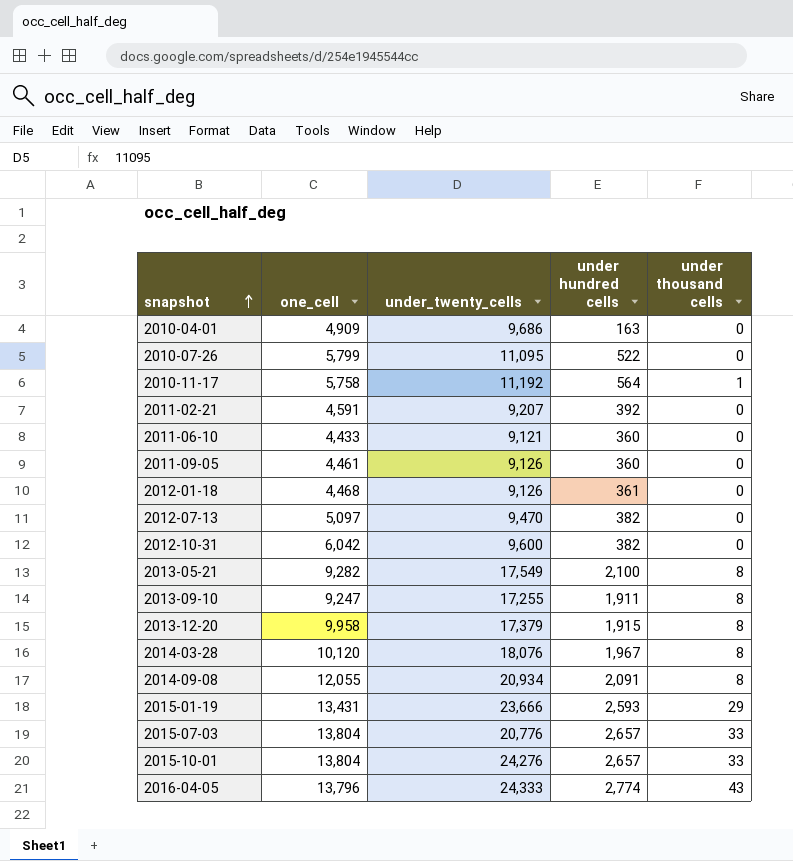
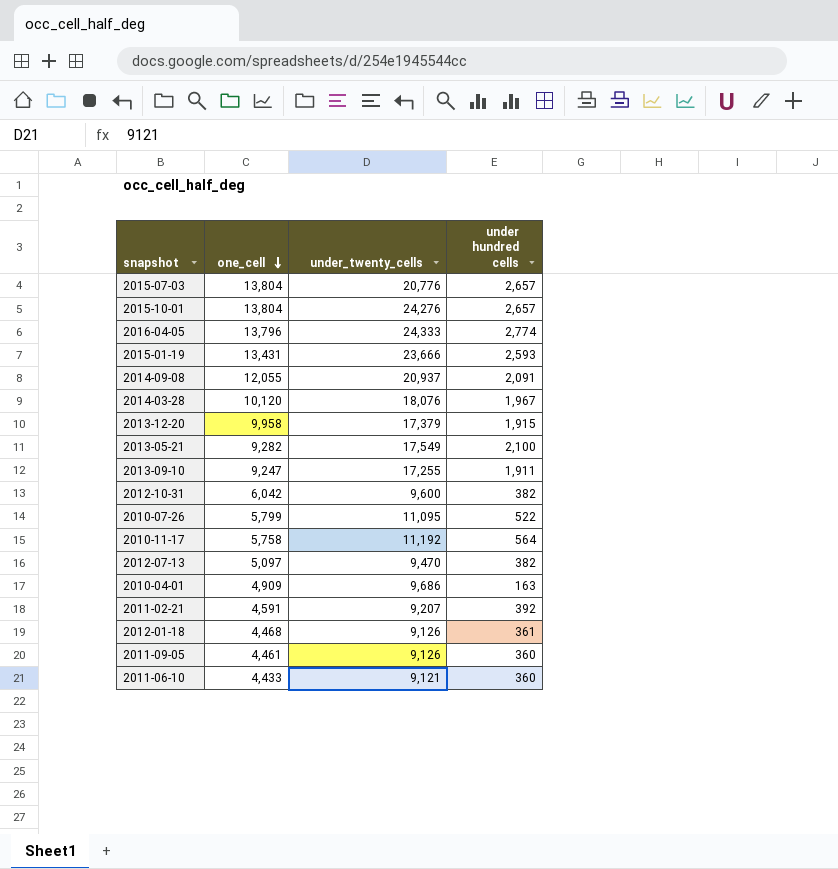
row order: snapshot ascending -> one_cell descending
column under thousand cells | position: 5 -> none
2014-09-08 | under_twenty_cells: 20,934 -> 20,937

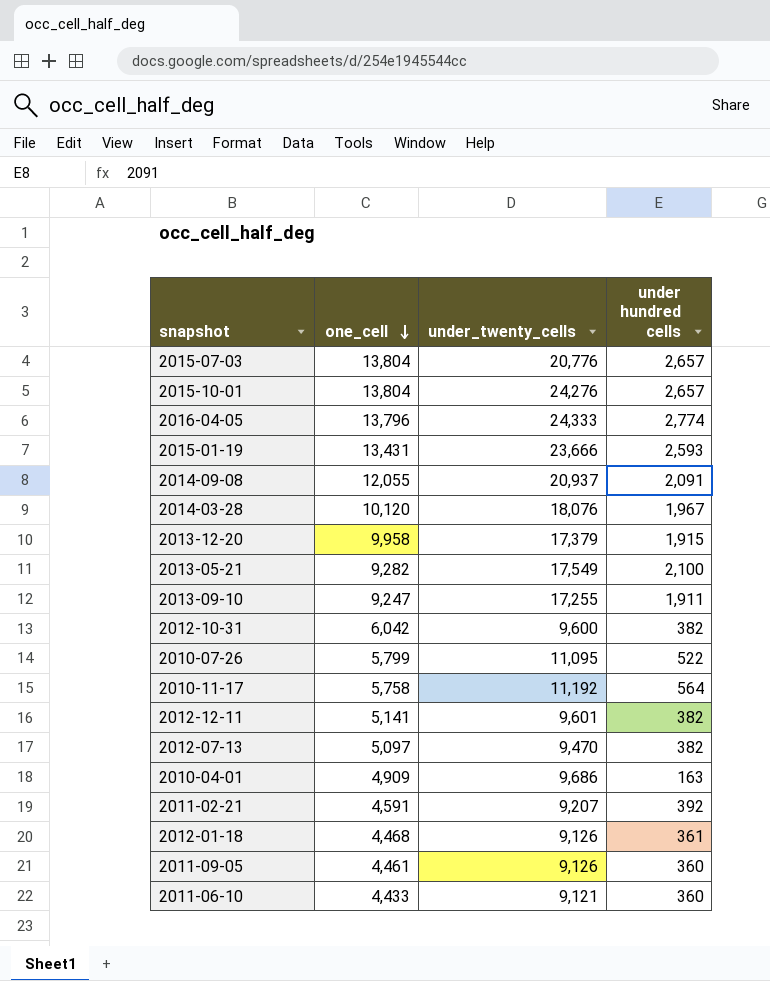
row 2012-12-11: none -> 5,141 | 9,601 | 382

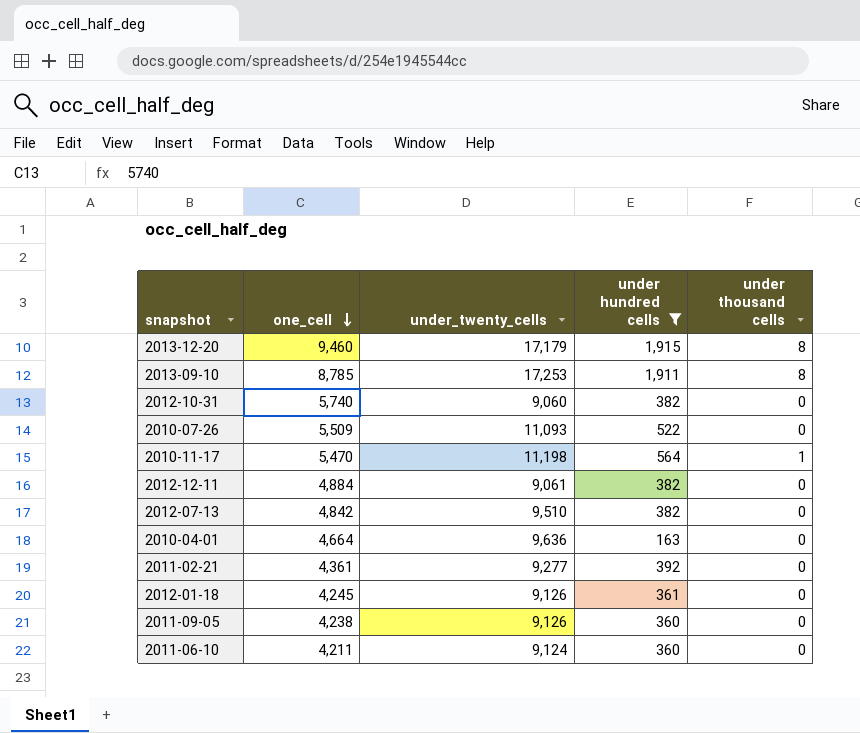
filter: none -> under hundred cells <= 1,915
column under thousand cells | position: none -> 5
2013-12-20 | one_cell: 9,958 -> 9,460
2013-12-20 | under_twenty_cells: 17,379 -> 17,179
2013-09-10 | one_cell: 9,247 -> 8,785
2013-09-10 | under_twenty_cells: 17,255 -> 17,253
2012-10-31 | one_cell: 6,042 -> 5,740
2012-10-31 | under_twenty_cells: 9,600 -> 9,060
2010-07-26 | one_cell: 5,799 -> 5,509
2010-07-26 | under_twenty_cells: 11,095 -> 11,093
2010-11-17 | one_cell: 5,758 -> 5,470
2010-11-17 | under_twenty_cells: 11,192 -> 11,198
2012-12-11 | one_cell: 5,141 -> 4,884
2012-12-11 | under_twenty_cells: 9,601 -> 9,061
2012-07-13 | one_cell: 5,097 -> 4,842
2012-07-13 | under_twenty_cells: 9,470 -> 9,510
2010-04-01 | one_cell: 4,909 -> 4,664
2010-04-01 | under_twenty_cells: 9,686 -> 9,636
2011-02-21 | one_cell: 4,591 -> 4,361
2011-02-21 | under_twenty_cells: 9,207 -> 9,277
2012-01-18 | one_cell: 4,468 -> 4,245
2011-09-05 | one_cell: 4,461 -> 4,238
2011-06-10 | one_cell: 4,433 -> 4,211
2011-06-10 | under_twenty_cells: 9,121 -> 9,124

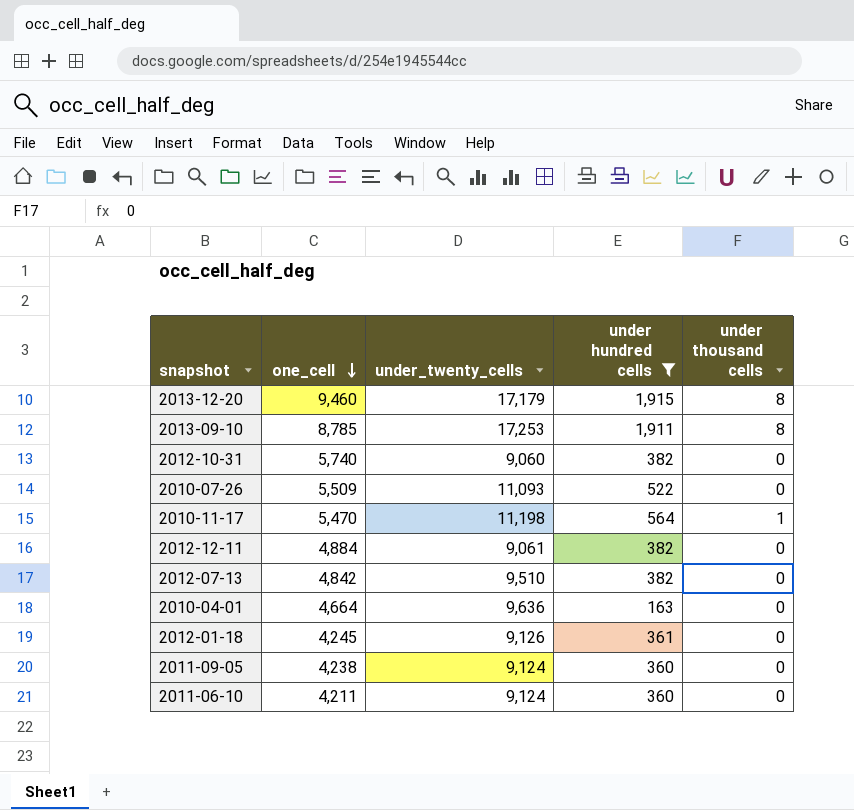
row 2011-02-21: 4,361 | 9,277 | 392 | 0 -> none
2011-09-05 | under_twenty_cells: 9,126 -> 9,124

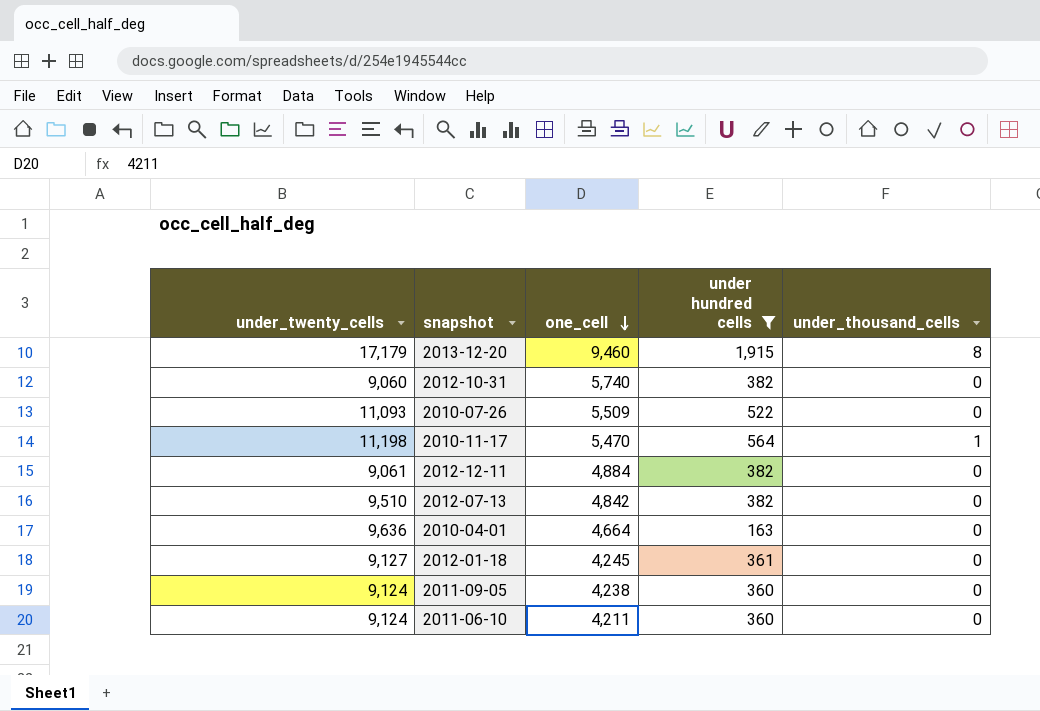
column under_twenty_cells | position: 3 -> 1
column name: under thousand cells -> under_thousand_cells
row 2013-09-10: 8,785 | 17,253 | 1,911 | 8 -> none
2012-01-18 | under_twenty_cells: 9,126 -> 9,127

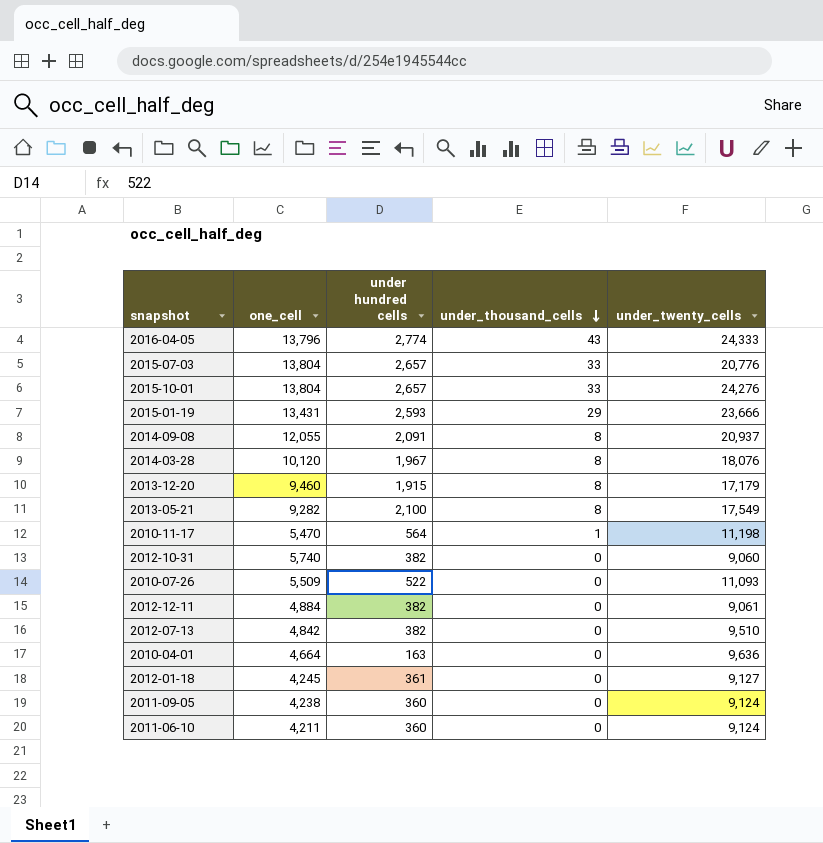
filter: under hundred cells <= 1,915 -> none
row order: one_cell descending -> under_thousand_cells descending
column under_twenty_cells | position: 1 -> 5

